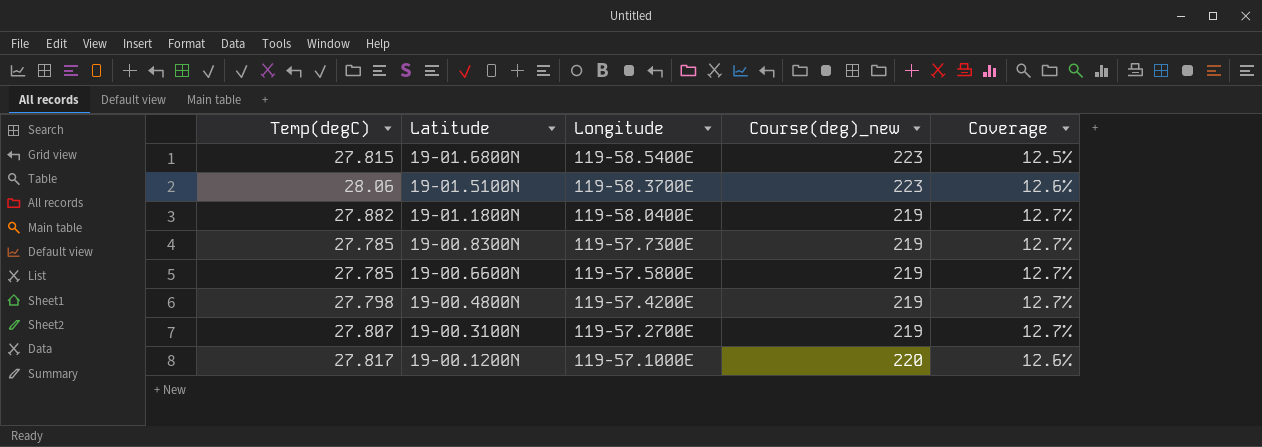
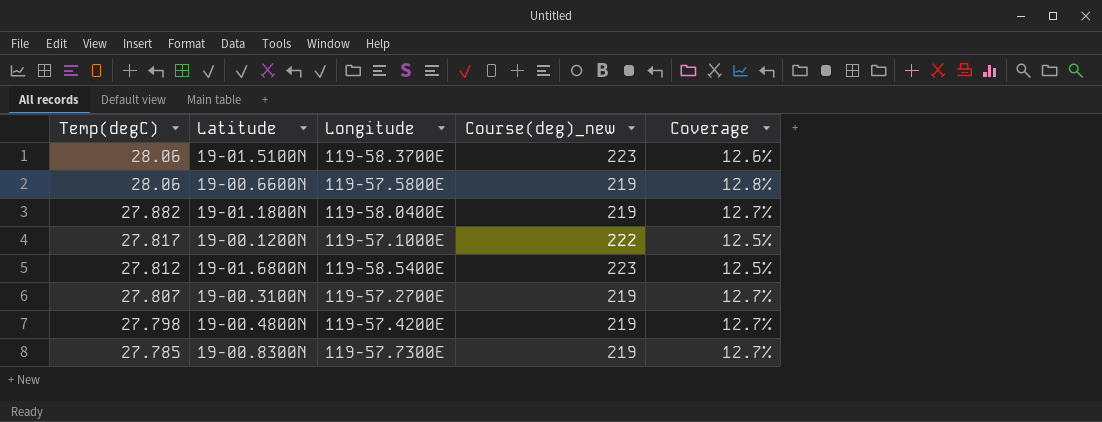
row order: Latitude descending -> Temp(degC) descending
19-00.6600N | Temp(degC): 27.785 -> 28.06
19-00.6600N | Coverage: 12.7% -> 12.8%
19-00.1200N | Course(deg)_new: 220 -> 222
19-00.1200N | Coverage: 12.6% -> 12.5%
19-01.6800N | Temp(degC): 27.815 -> 27.812

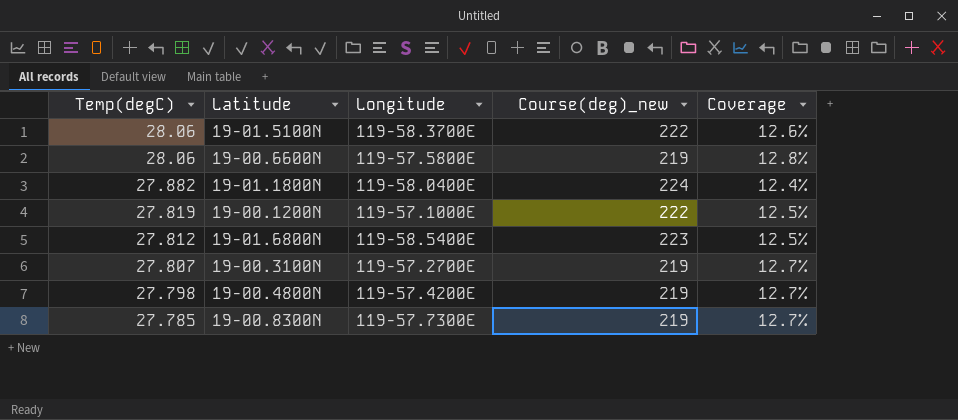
19-01.5100N | Course(deg)_new: 223 -> 222
19-01.1800N | Course(deg)_new: 219 -> 224
19-01.1800N | Coverage: 12.7% -> 12.4%
19-00.1200N | Temp(degC): 27.817 -> 27.819

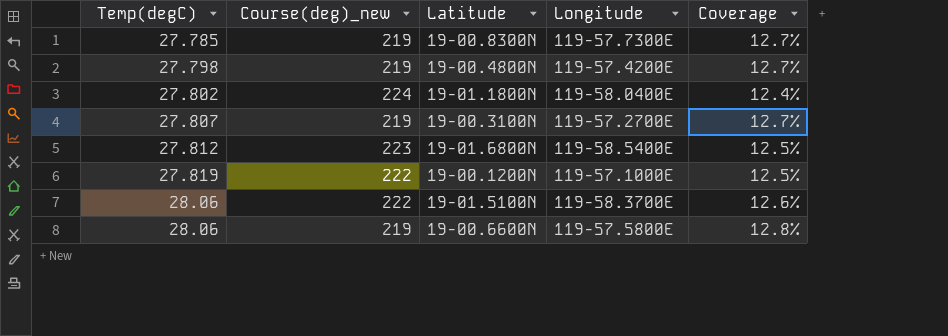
row order: Temp(degC) descending -> Temp(degC) ascending
column Course(deg)_new | position: 4 -> 2
19-01.1800N | Temp(degC): 27.882 -> 27.802

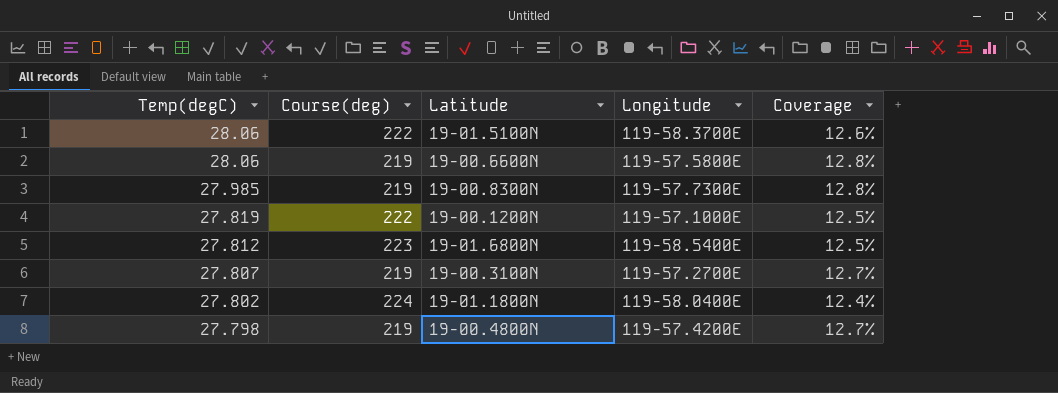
row order: Temp(degC) ascending -> Temp(degC) descending
column name: Course(deg)_new -> Course(deg)
19-00.8300N | Temp(degC): 27.785 -> 27.985
19-00.8300N | Coverage: 12.7% -> 12.8%

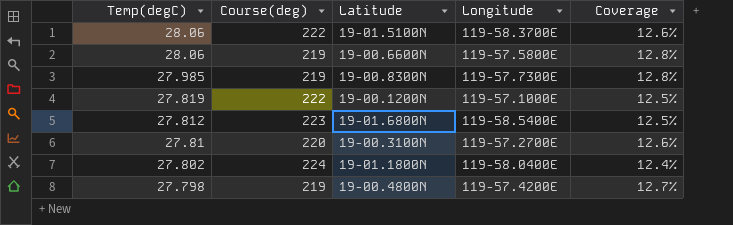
19-00.3100N | Temp(degC): 27.807 -> 27.81
19-00.3100N | Course(deg): 219 -> 220
19-00.3100N | Coverage: 12.7% -> 12.6%

